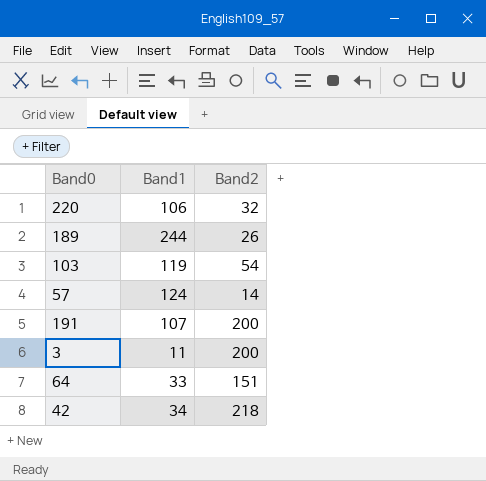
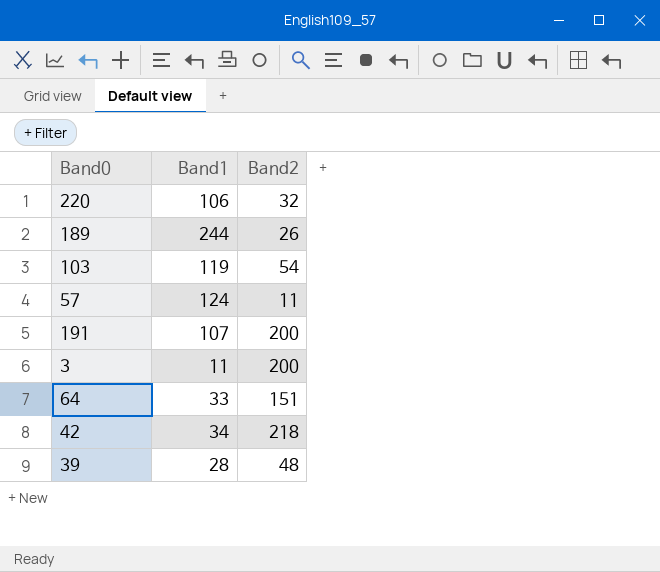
57 | Band2: 14 -> 11
row 39: none -> 28 | 48

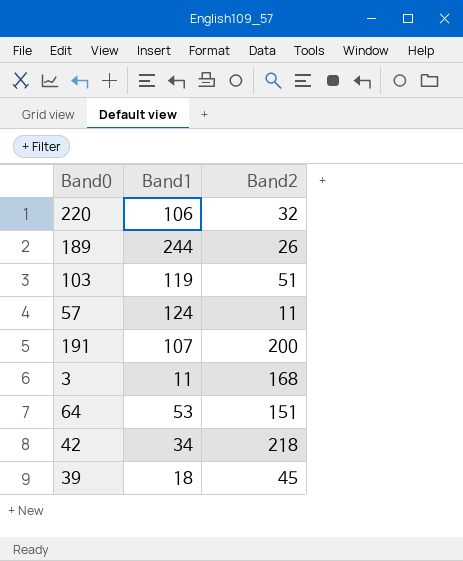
103 | Band2: 54 -> 51
3 | Band2: 200 -> 168
64 | Band1: 33 -> 53
39 | Band1: 28 -> 18
39 | Band2: 48 -> 45

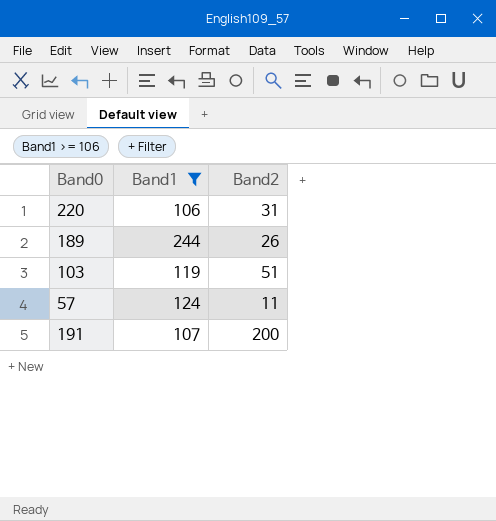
filter: none -> Band1 >= 106
220 | Band2: 32 -> 31

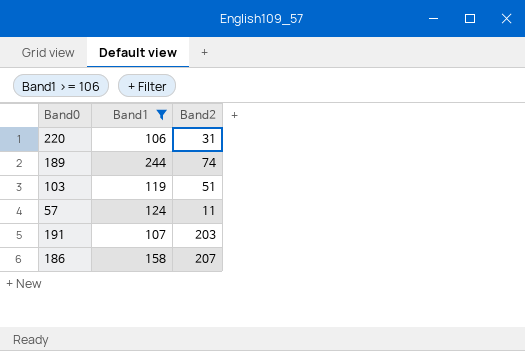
189 | Band2: 26 -> 74
191 | Band2: 200 -> 203
row 186: none -> 158 | 207

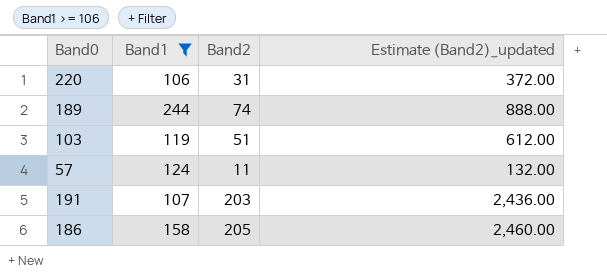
column Estimate (Band2)_updated | formula: none -> [Band2] * 12
186 | Band2: 207 -> 205

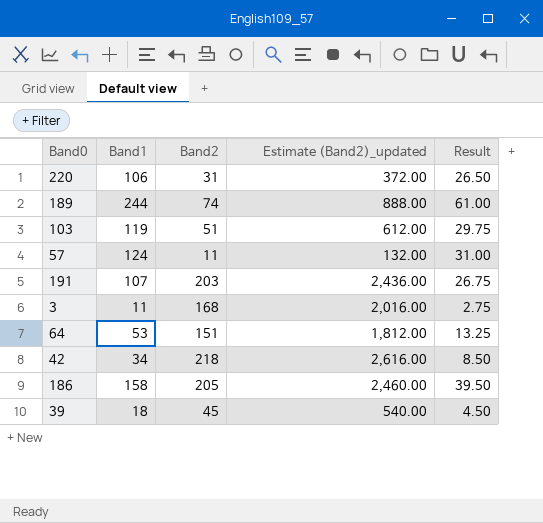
filter: Band1 >= 106 -> none
column Result | formula: none -> [Band1] * 0.25

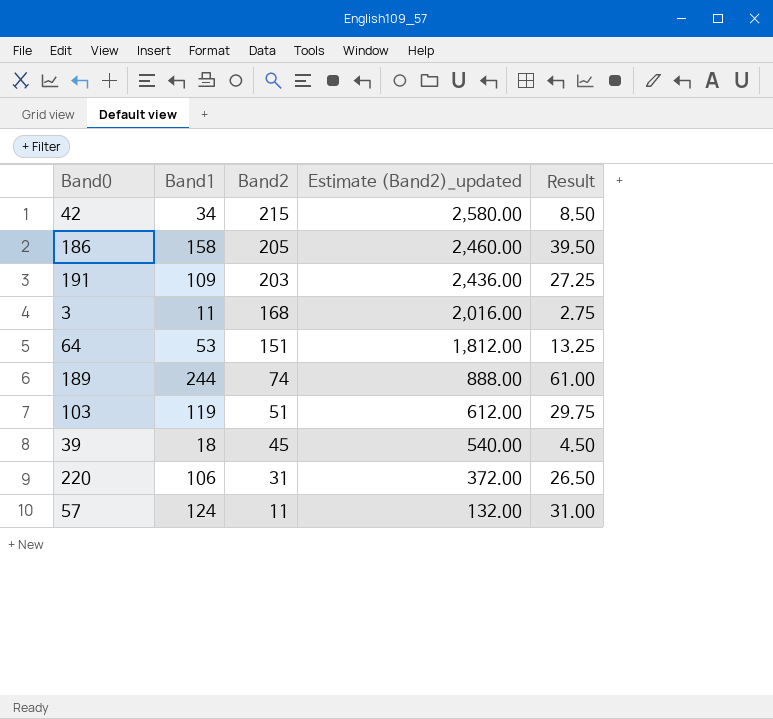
row order: none -> Band2 descending
42 | Band2: 218 -> 215
42 | Estimate (Band2)_updated: 2,616.00 -> 2,580.00
191 | Band1: 107 -> 109
191 | Result: 26.75 -> 27.25

